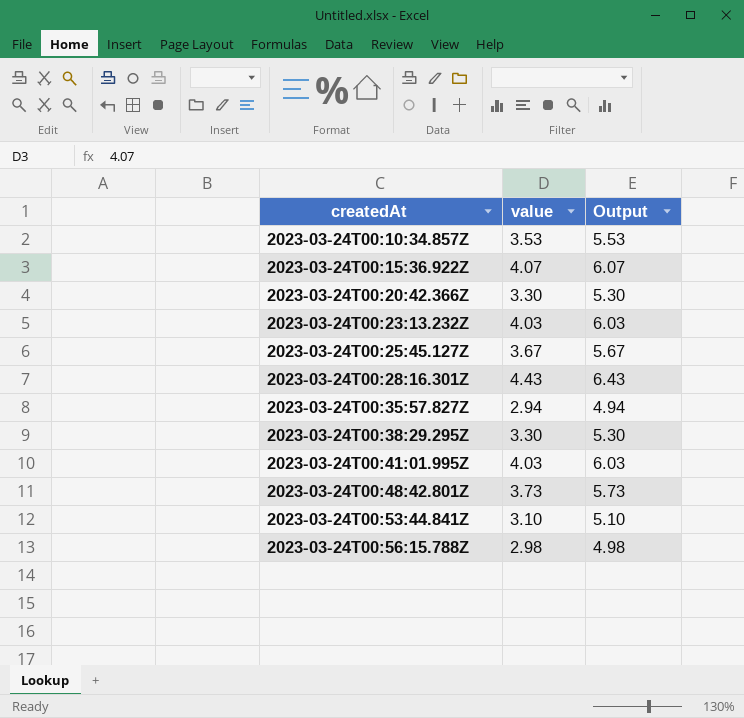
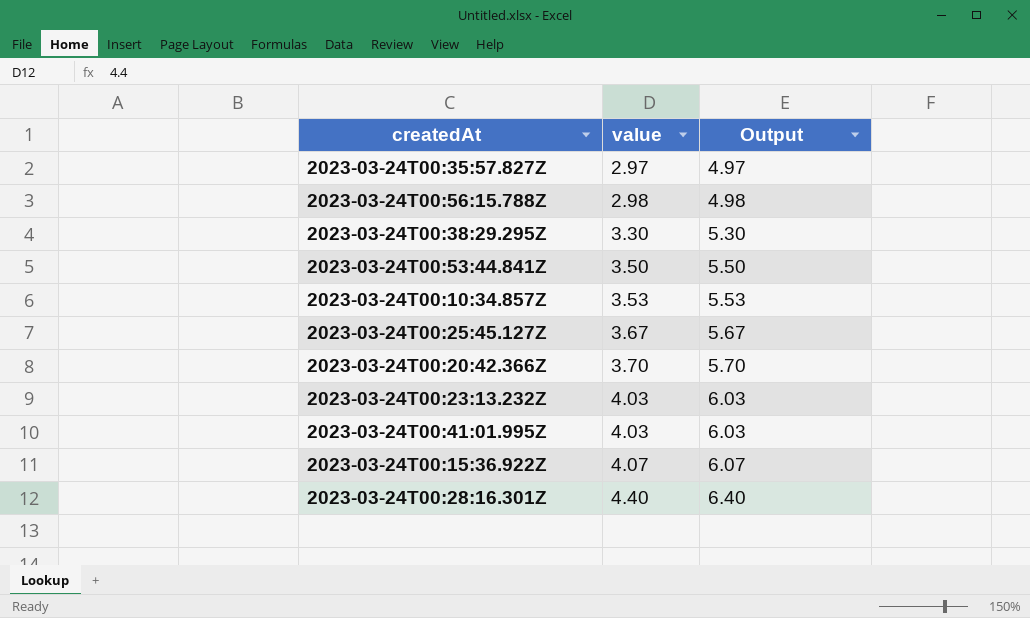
row order: createdAt ascending -> value ascending
row 2023-03-24T00:48:42.801Z: 3.73 | 5.73 -> none
2023-03-24T00:35:57.827Z | value: 2.94 -> 2.97
2023-03-24T00:35:57.827Z | Output: 4.94 -> 4.97
2023-03-24T00:53:44.841Z | value: 3.10 -> 3.50
2023-03-24T00:53:44.841Z | Output: 5.10 -> 5.50
2023-03-24T00:20:42.366Z | value: 3.30 -> 3.70
2023-03-24T00:20:42.366Z | Output: 5.30 -> 5.70
2023-03-24T00:28:16.301Z | value: 4.43 -> 4.40
2023-03-24T00:28:16.301Z | Output: 6.43 -> 6.40

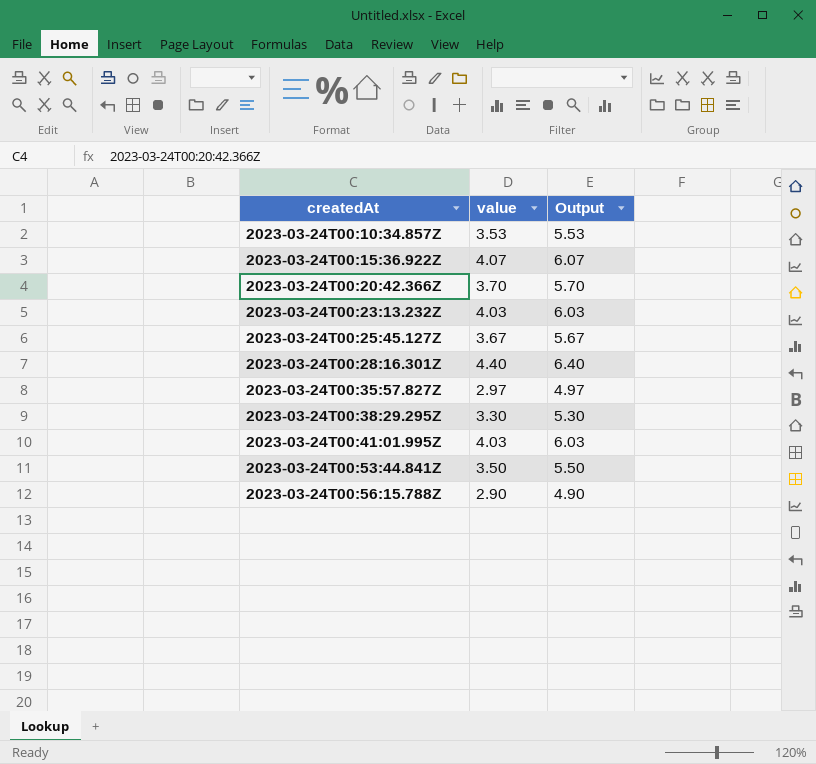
row order: value ascending -> createdAt ascending
2023-03-24T00:56:15.788Z | value: 2.98 -> 2.90
2023-03-24T00:56:15.788Z | Output: 4.98 -> 4.90

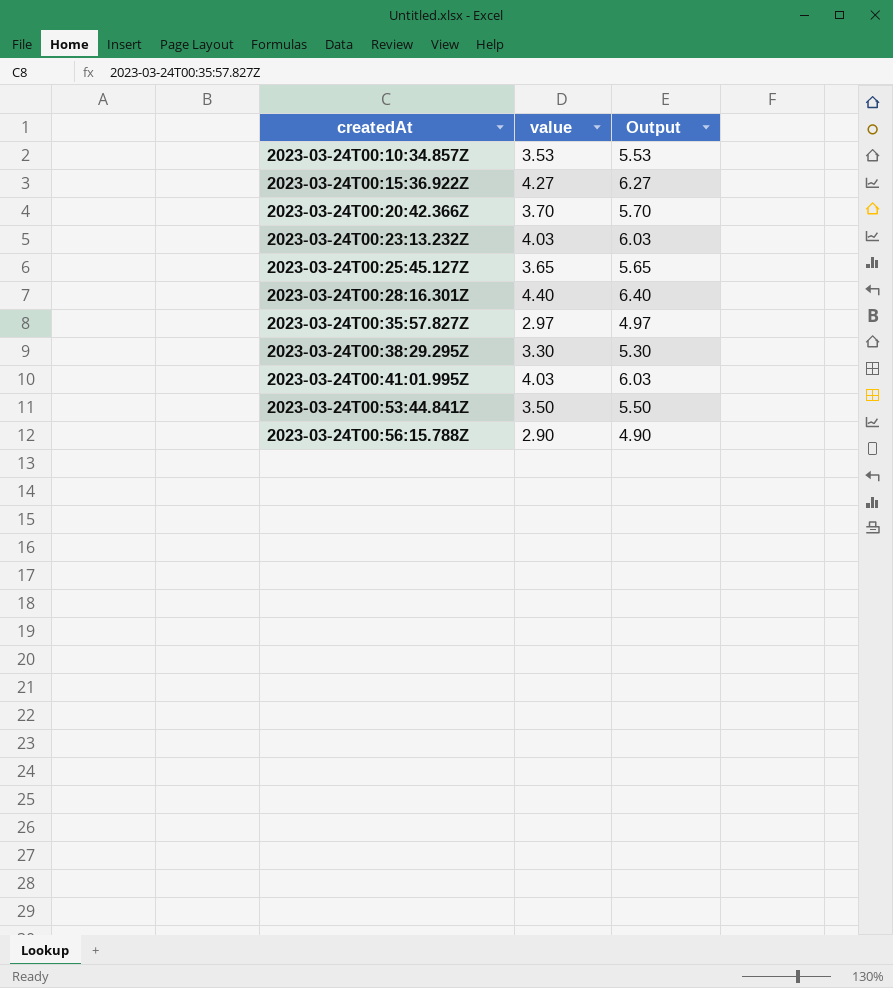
2023-03-24T00:15:36.922Z | value: 4.07 -> 4.27
2023-03-24T00:15:36.922Z | Output: 6.07 -> 6.27
2023-03-24T00:25:45.127Z | value: 3.67 -> 3.65
2023-03-24T00:25:45.127Z | Output: 5.67 -> 5.65

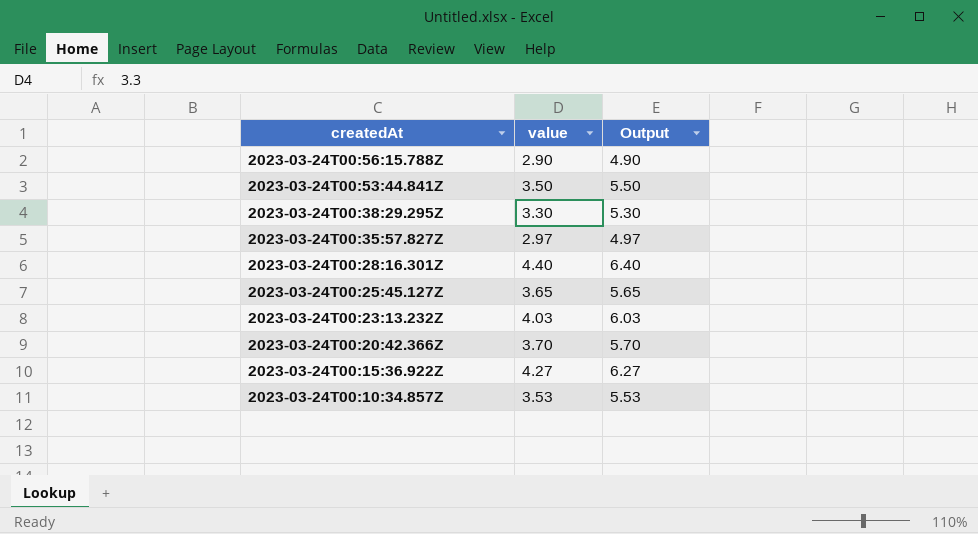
row order: createdAt ascending -> createdAt descending
row 2023-03-24T00:41:01.995Z: 4.03 | 6.03 -> none

